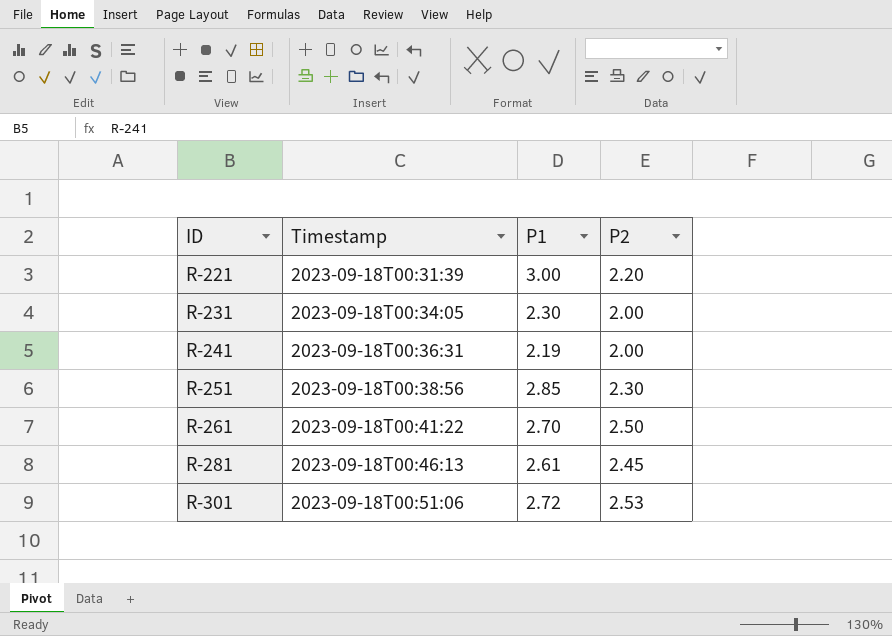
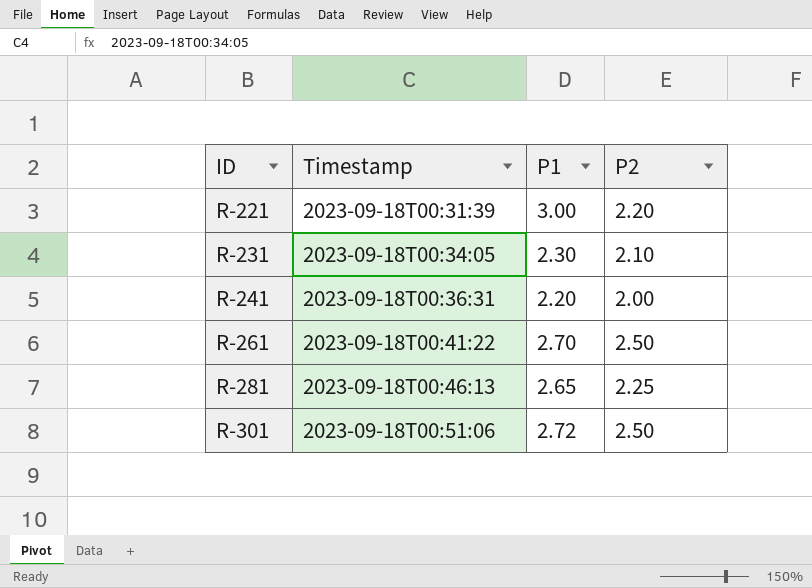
row R-251: 2023-09-18T00:38:56 | 2.85 | 2.30 -> none
R-231 | P2: 2.00 -> 2.10
R-241 | P1: 2.19 -> 2.20
R-281 | P1: 2.61 -> 2.65
R-281 | P2: 2.45 -> 2.25
R-301 | P2: 2.53 -> 2.50

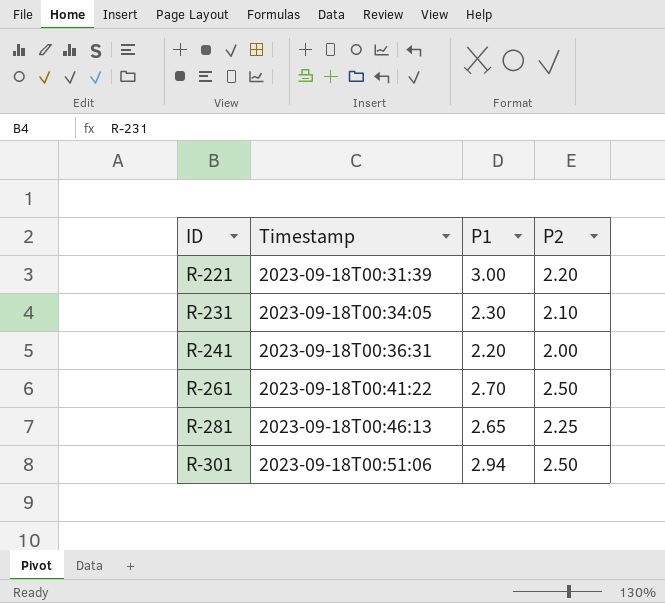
R-301 | P1: 2.72 -> 2.94

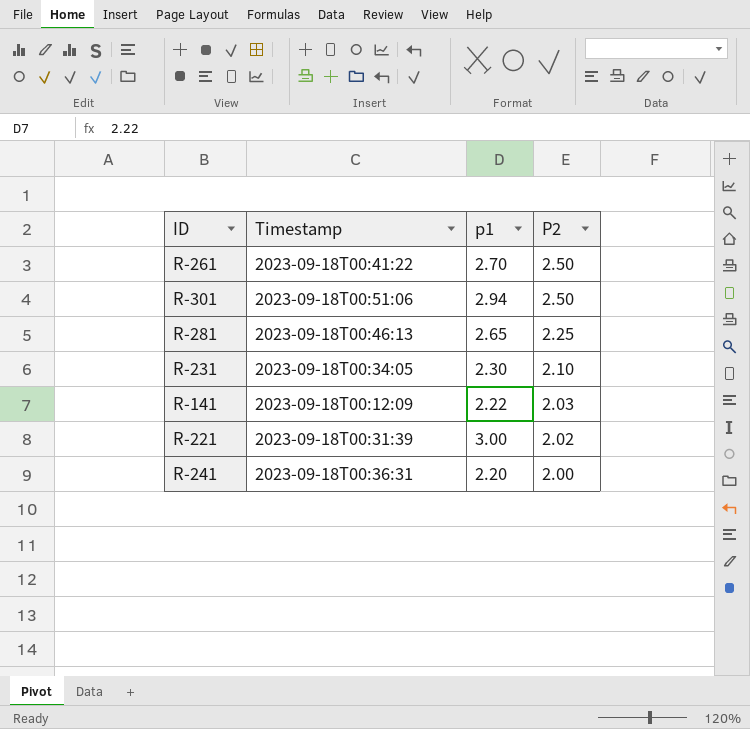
row order: ID ascending -> P2 descending
column name: P1 -> p1
row R-141: none -> 2023-09-18T00:12:09 | 2.22 | 2.03
R-221 | P2: 2.20 -> 2.02

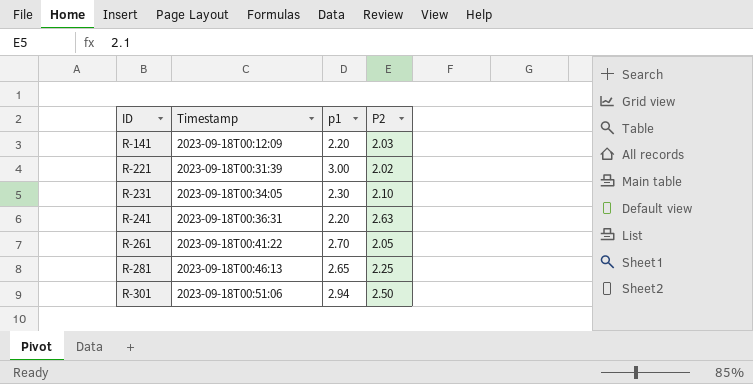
row order: P2 descending -> ID ascending
R-141 | p1: 2.22 -> 2.20
R-241 | P2: 2.00 -> 2.63
R-261 | P2: 2.50 -> 2.05

